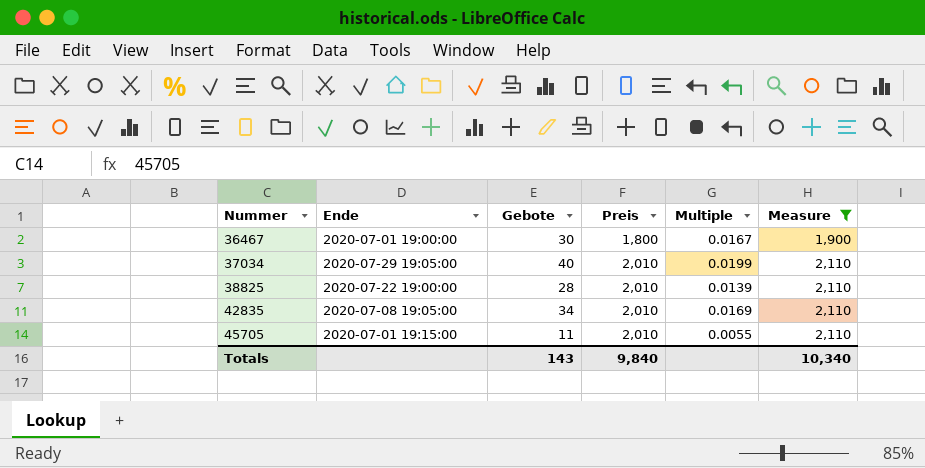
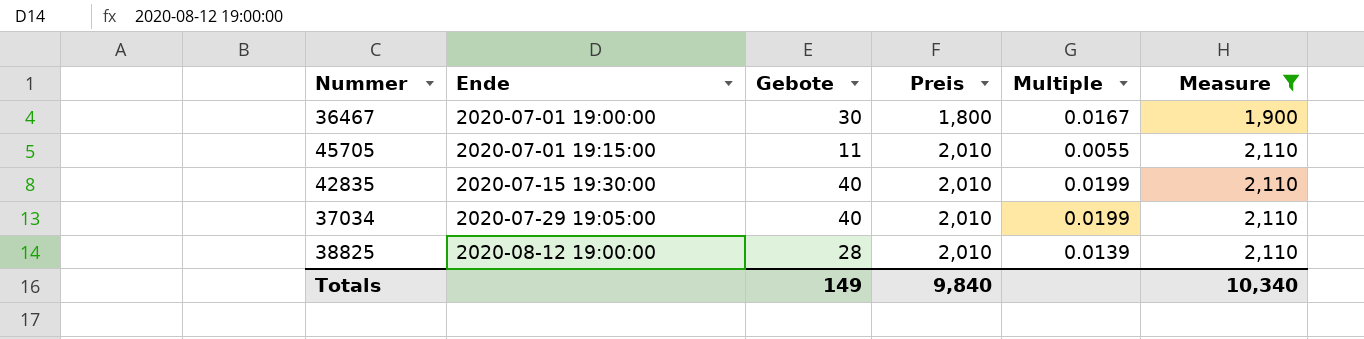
row order: Nummer ascending -> Ende ascending
42835 | Ende: 2020-07-08 19:05:00 -> 2020-07-15 19:30:00
42835 | Gebote: 34 -> 40
42835 | Multiple: 0.0169 -> 0.0199
38825 | Ende: 2020-07-22 19:00:00 -> 2020-08-12 19:00:00
Totals | Gebote: 143 -> 149

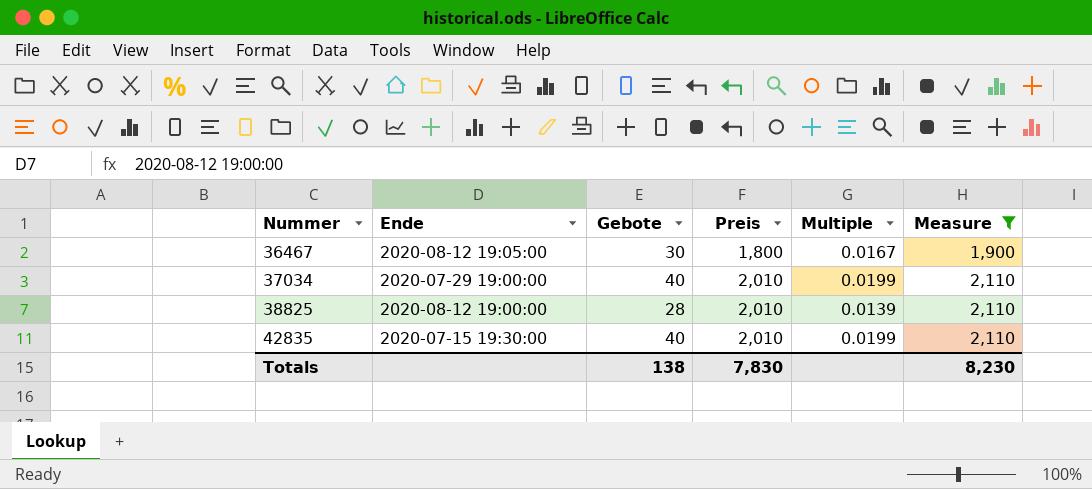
row order: Ende ascending -> Nummer ascending
row 45705: 2020-07-01 19:15:00 | 11 | 2,010 | 0.0055 | 2,110 -> none
36467 | Ende: 2020-07-01 19:00:00 -> 2020-08-12 19:05:00
37034 | Ende: 2020-07-29 19:05:00 -> 2020-07-29 19:00:00
Totals | Gebote: 149 -> 138
Totals | Preis: 9,840 -> 7,830
Totals | Measure: 10,340 -> 8,230

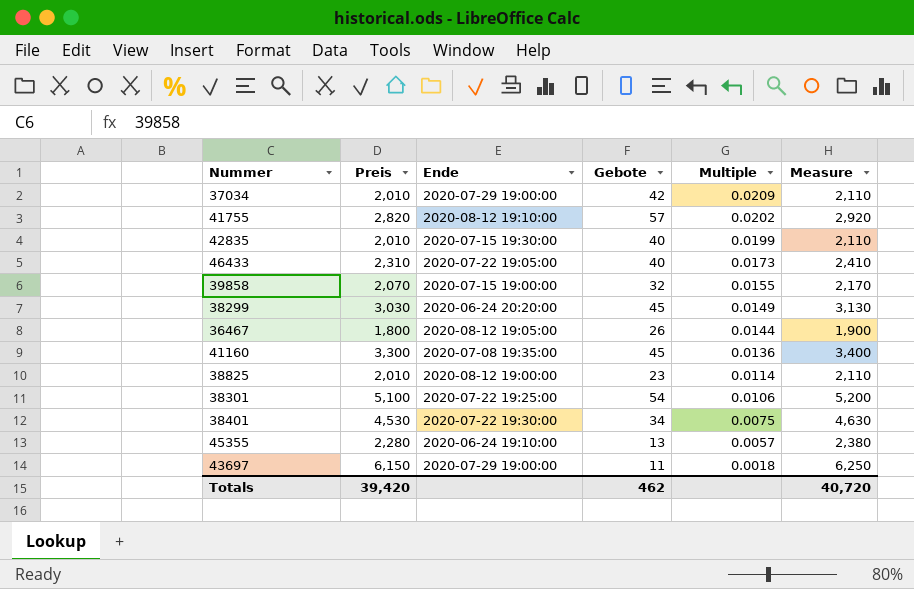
filter: Measure <= 2,110 -> none
row order: Nummer ascending -> Multiple descending
column Preis | position: 4 -> 2
37034 | Gebote: 40 -> 42
37034 | Multiple: 0.0199 -> 0.0209
36467 | Gebote: 30 -> 26
36467 | Multiple: 0.0167 -> 0.0144
38825 | Gebote: 28 -> 23
38825 | Multiple: 0.0139 -> 0.0114
Totals | Preis: 7,830 -> 39,420
Totals | Gebote: 138 -> 462
Totals | Measure: 8,230 -> 40,720

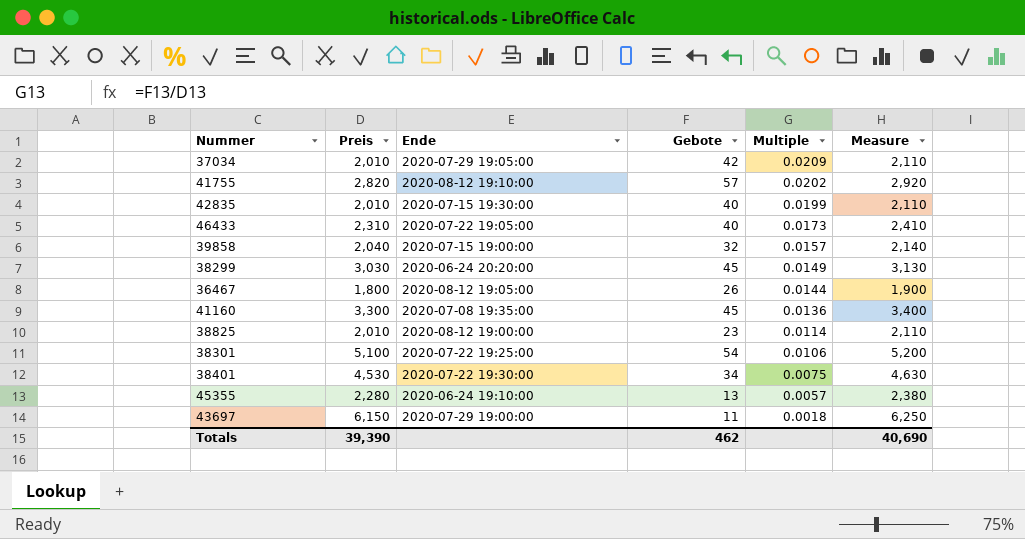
37034 | Ende: 2020-07-29 19:00:00 -> 2020-07-29 19:05:00
39858 | Preis: 2,070 -> 2,040
39858 | Multiple: 0.0155 -> 0.0157
39858 | Measure: 2,170 -> 2,140
Totals | Preis: 39,420 -> 39,390
Totals | Measure: 40,720 -> 40,690

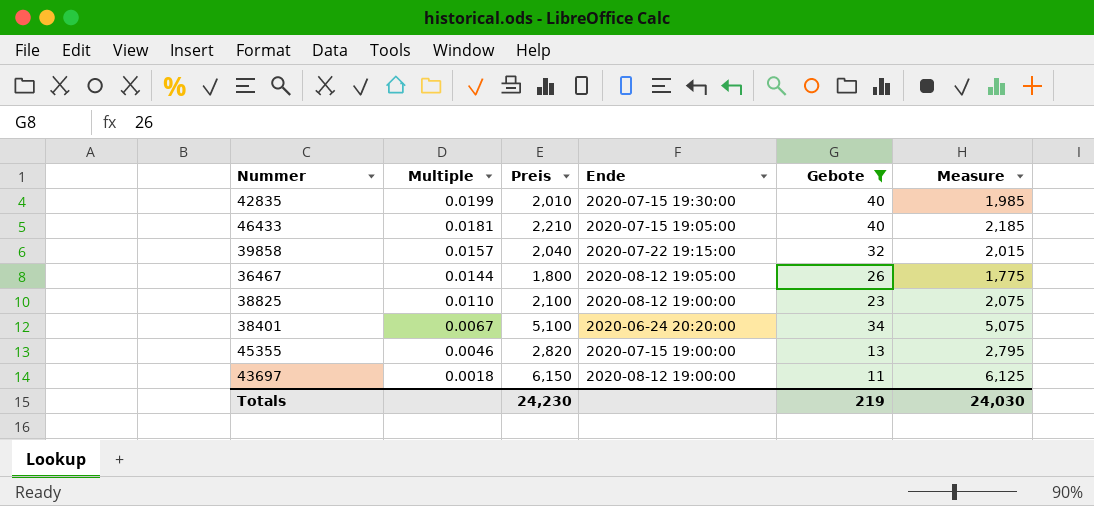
filter: none -> Gebote <= 40
column Multiple | position: 5 -> 2
column Measure | formula: [Preis] + 100 -> [Preis] - 25
46433 | Multiple: 0.0173 -> 0.0181
46433 | Preis: 2,310 -> 2,210
46433 | Ende: 2020-07-22 19:05:00 -> 2020-07-15 19:05:00
39858 | Ende: 2020-07-15 19:00:00 -> 2020-07-22 19:15:00
38825 | Multiple: 0.0114 -> 0.0110
38825 | Preis: 2,010 -> 2,100
38401 | Multiple: 0.0075 -> 0.0067
38401 | Preis: 4,530 -> 5,100
38401 | Ende: 2020-07-22 19:30:00 -> 2020-06-24 20:20:00
45355 | Multiple: 0.0057 -> 0.0046
45355 | Preis: 2,280 -> 2,820
45355 | Ende: 2020-06-24 19:10:00 -> 2020-07-15 19:00:00
43697 | Ende: 2020-07-29 19:00:00 -> 2020-08-12 19:00:00
Totals | Preis: 39,390 -> 24,230
Totals | Gebote: 462 -> 219
Totals | Measure: 40,690 -> 24,030

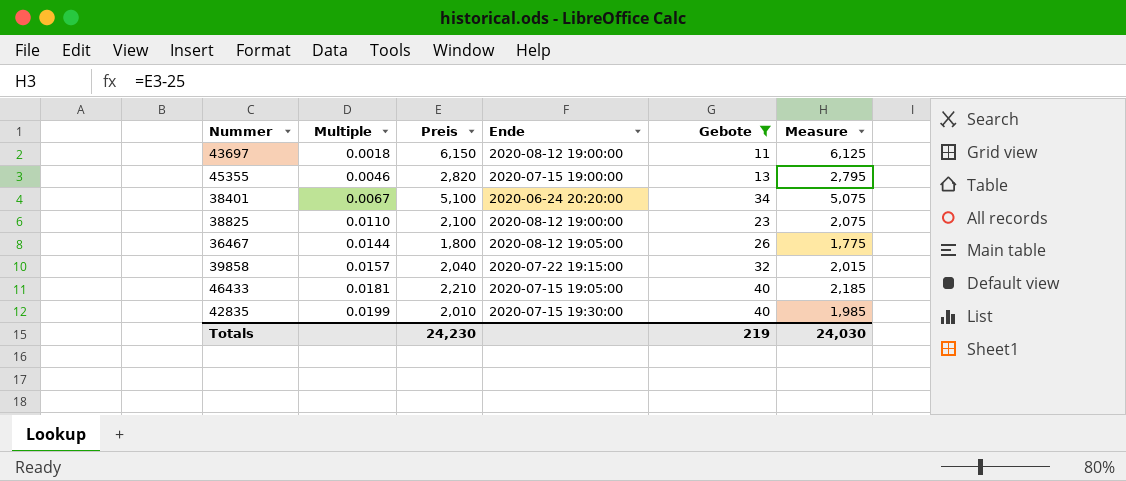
row order: Multiple descending -> Multiple ascending

